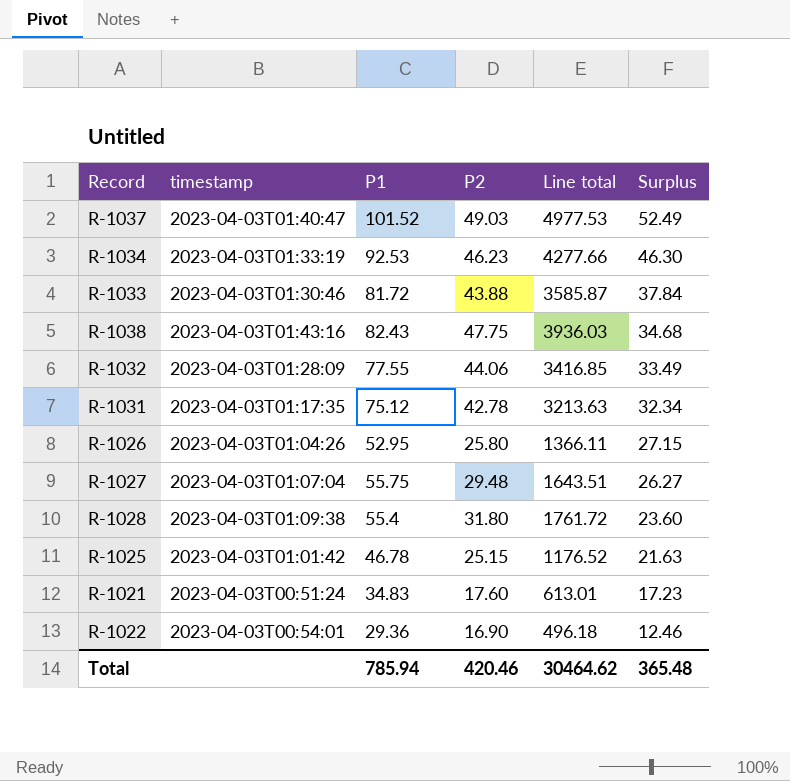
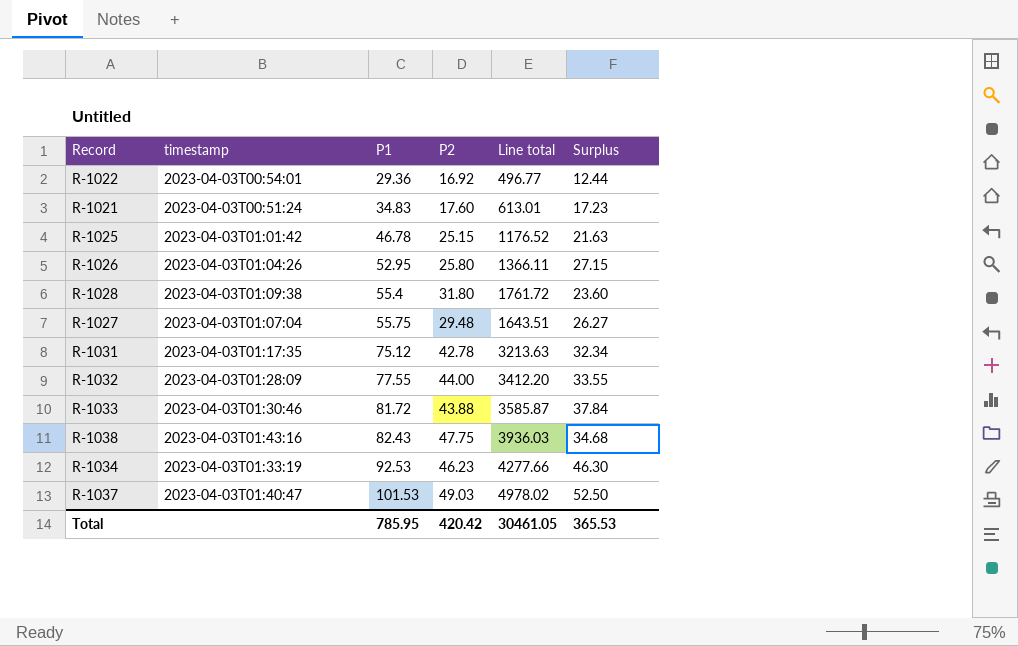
row order: Surplus descending -> P1 ascending
R-1022 | P2: 16.90 -> 16.92
R-1022 | Line total: 496.18 -> 496.77
R-1022 | Surplus: 12.46 -> 12.44
R-1032 | P2: 44.06 -> 44.00
R-1032 | Line total: 3416.85 -> 3412.20
R-1032 | Surplus: 33.49 -> 33.55
R-1037 | P1: 101.52 -> 101.53
R-1037 | Line total: 4977.53 -> 4978.02
R-1037 | Surplus: 52.49 -> 52.50
Total | P1: 785.94 -> 785.95
Total | P2: 420.46 -> 420.42
Total | Line total: 30464.62 -> 30461.05
Total | Surplus: 365.48 -> 365.53

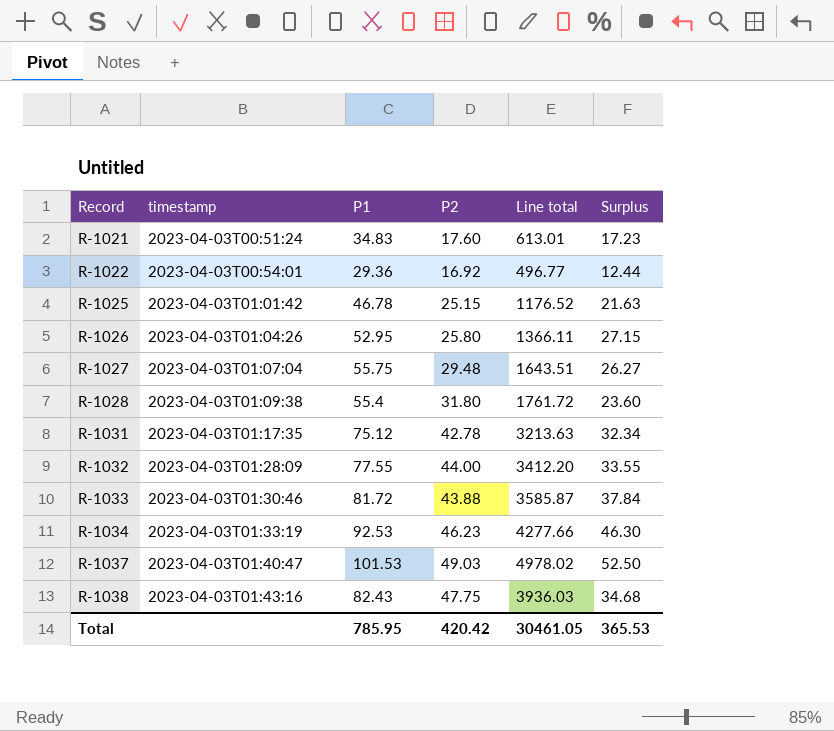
row order: P1 ascending -> Record ascending

